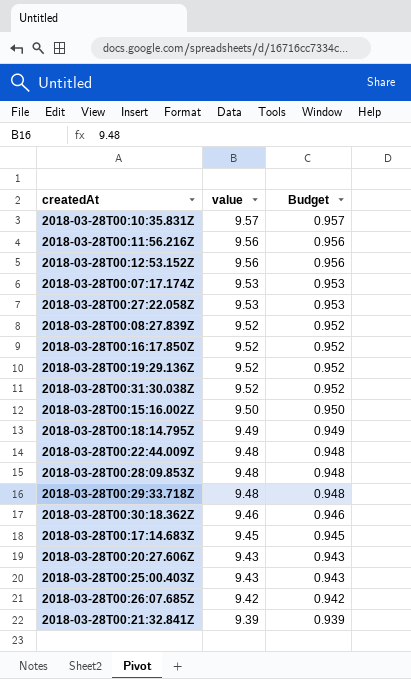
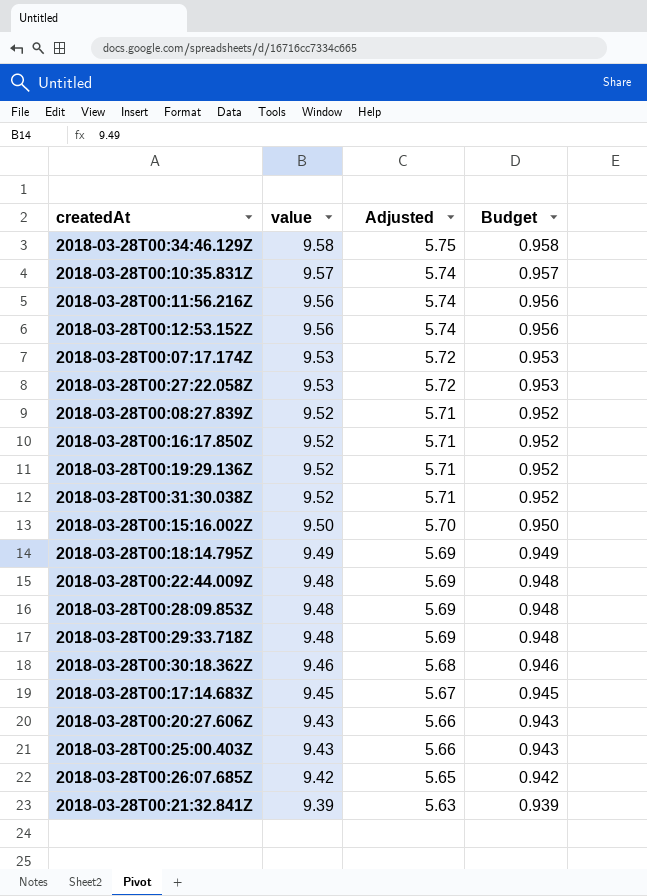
column Adjusted | formula: none -> [value] * 0.6
row 2018-03-28T00:34:46.129Z: none -> 9.58 | 5.75 | 0.958

